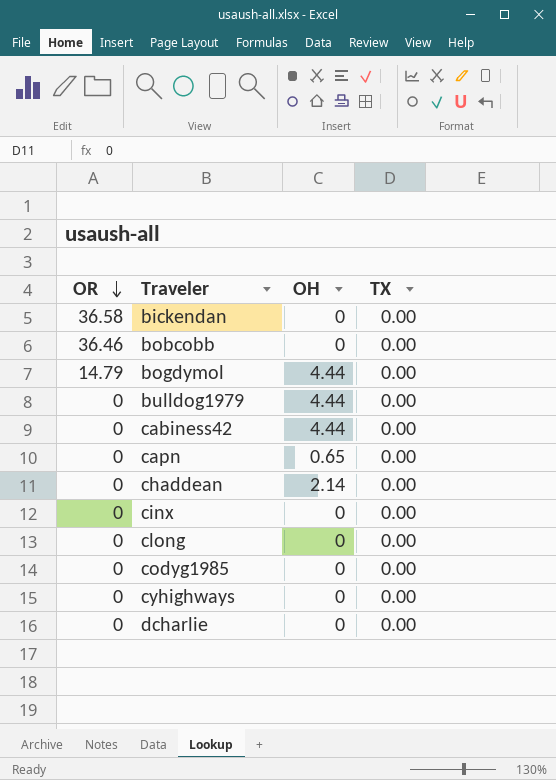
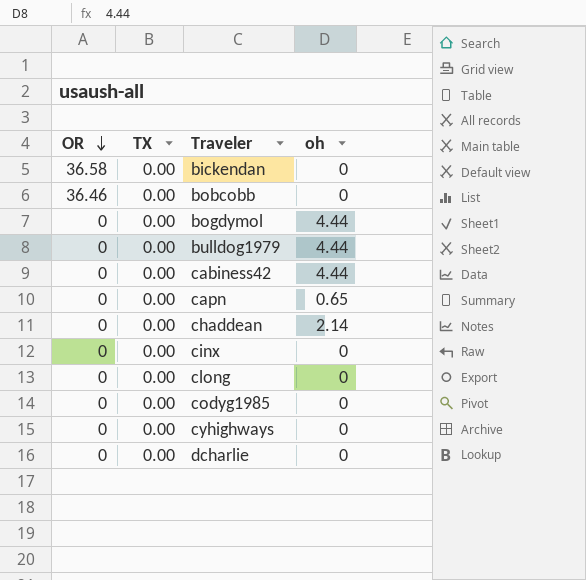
column TX | position: 4 -> 2
column name: OH -> oh
bogdymol | OR: 14.79 -> 0

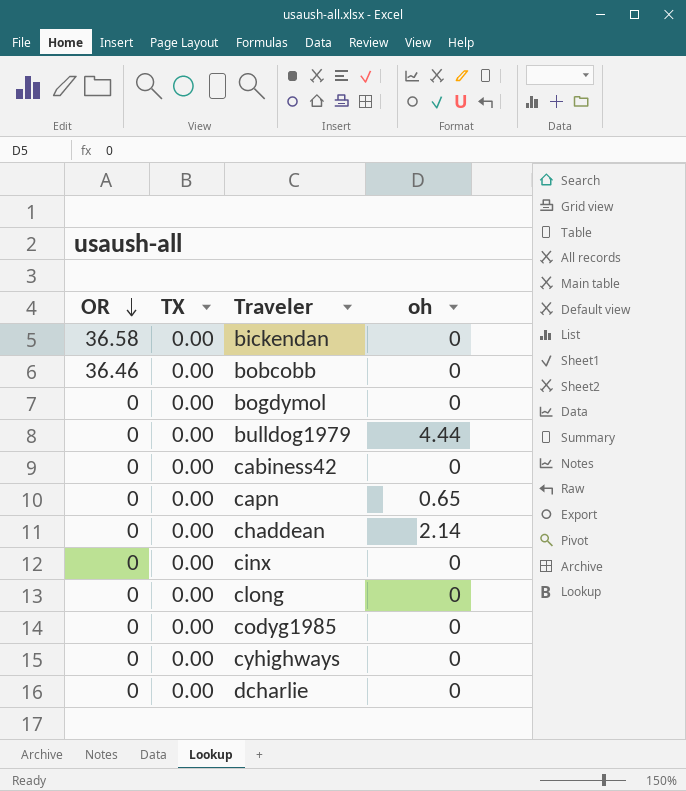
bogdymol | oh: 4.44 -> 0
cabiness42 | oh: 4.44 -> 0

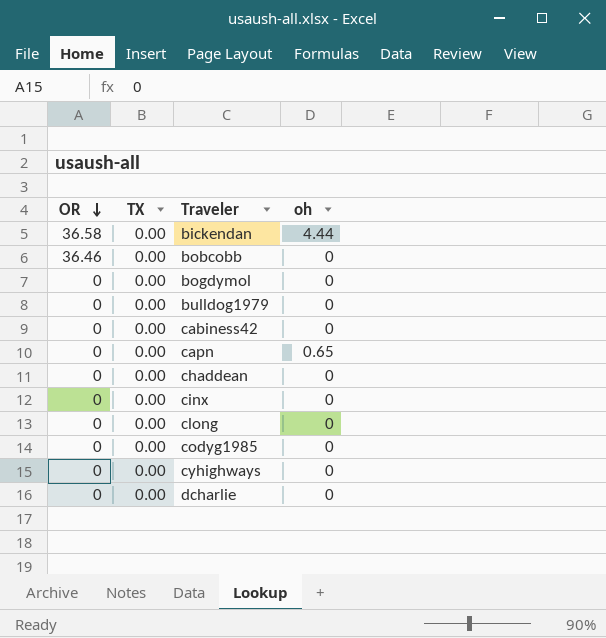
bickendan | oh: 0 -> 4.44
bulldog1979 | oh: 4.44 -> 0
chaddean | oh: 2.14 -> 0

